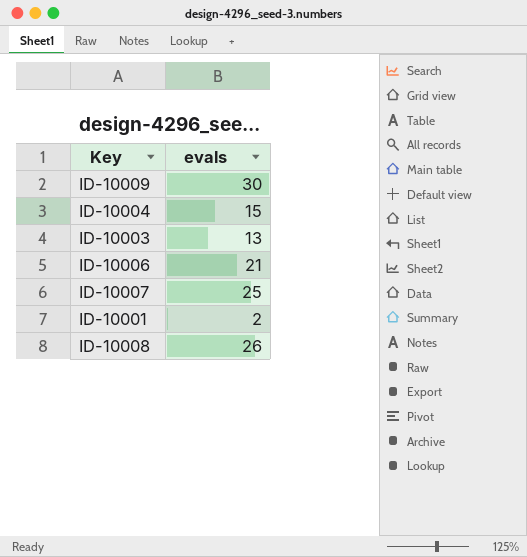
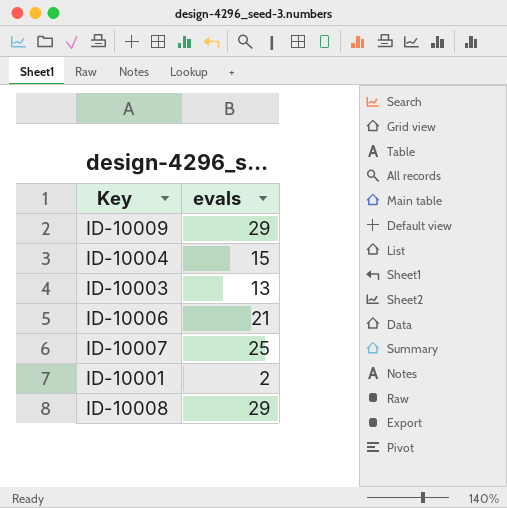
ID-10009 | evals: 30 -> 29
ID-10008 | evals: 26 -> 29

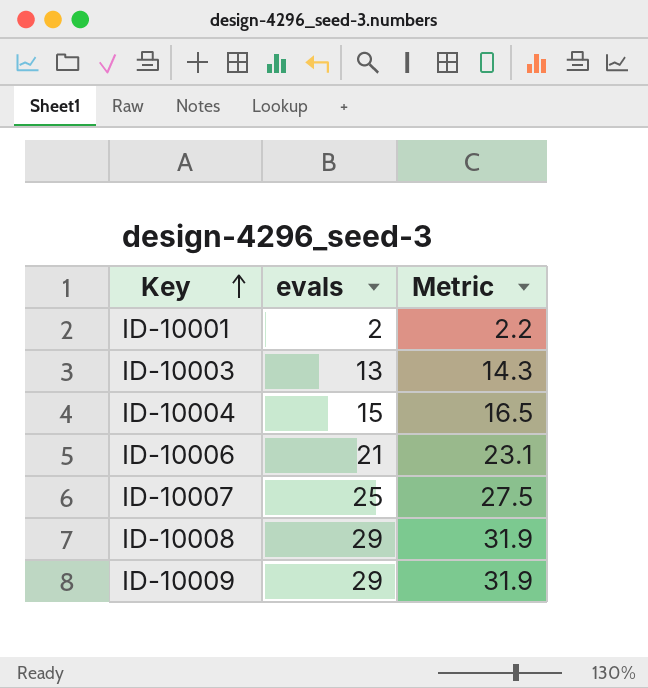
row order: none -> Key ascending
column Metric | formula: none -> [evals] * 1.1

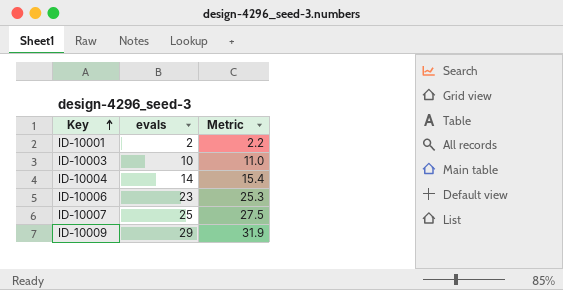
row ID-10008: 29 | 31.9 -> none
ID-10003 | evals: 13 -> 10
ID-10003 | Metric: 14.3 -> 11.0
ID-10004 | evals: 15 -> 14
ID-10004 | Metric: 16.5 -> 15.4
ID-10006 | evals: 21 -> 23
ID-10006 | Metric: 23.1 -> 25.3

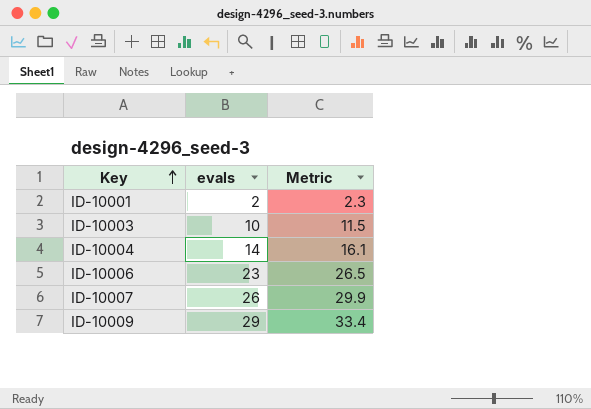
column Metric | formula: [evals] * 1.1 -> [evals] * 1.15
ID-10007 | evals: 25 -> 26

